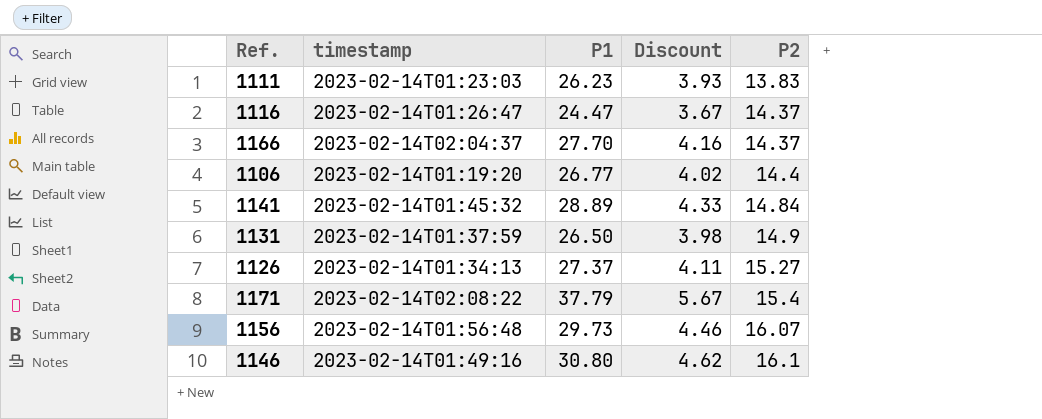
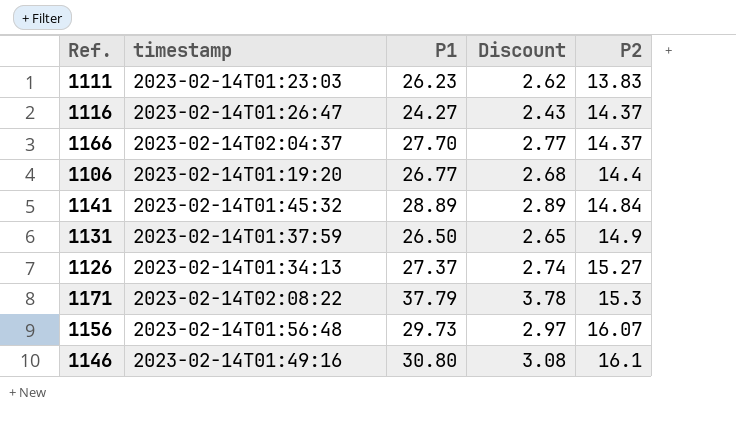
column Discount | formula: [P1] * 0.15 -> [P1] * 0.1
1116 | P1: 24.47 -> 24.27
1171 | P2: 15.4 -> 15.3

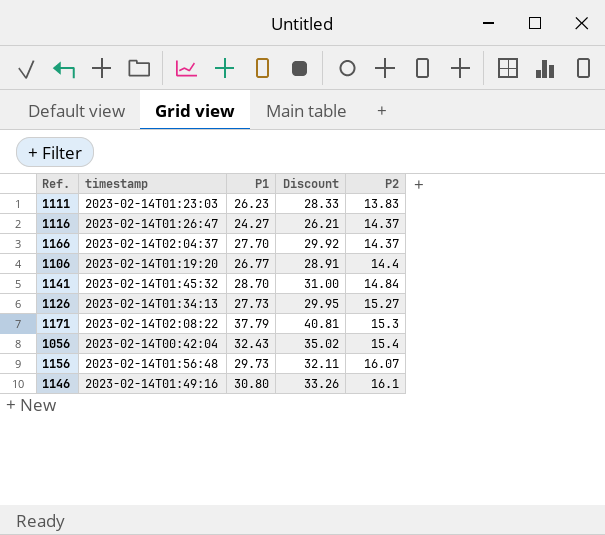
column Discount | formula: [P1] * 0.1 -> [P1] * 1.08
row 1131: 2023-02-14T01:37:59 | 26.50 | 2.65 | 14.9 -> none
1141 | P1: 28.89 -> 28.70
1126 | P1: 27.37 -> 27.73
row 1056: none -> 2023-02-14T00:42:04 | 32.43 | 35.02 | 15.4

